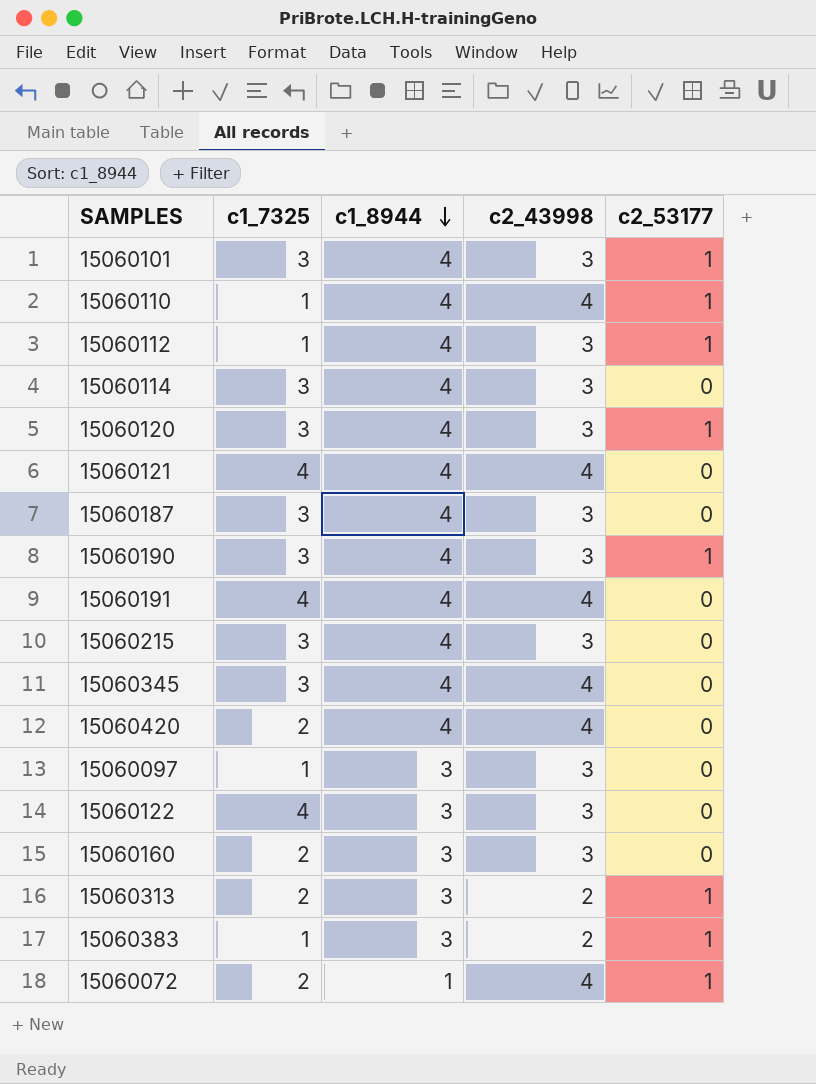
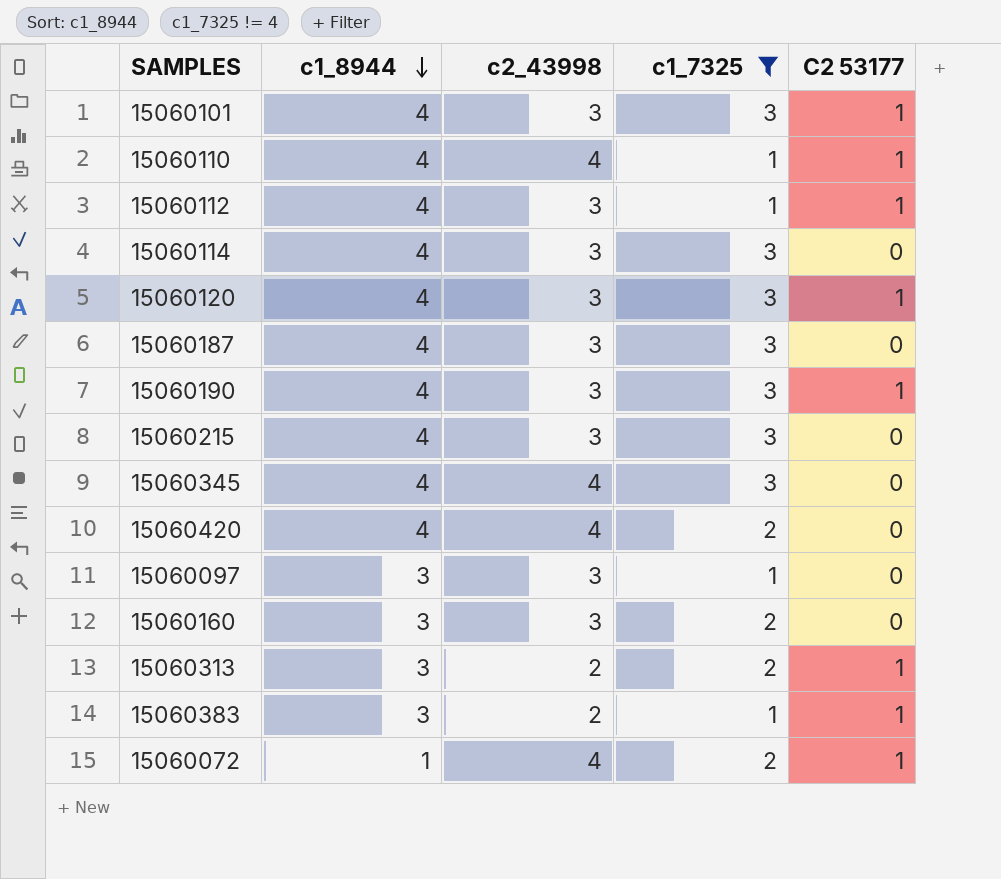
filter: none -> c1_7325 != 4
column c1_7325 | position: 2 -> 4
column name: c2_53177 -> C2 53177

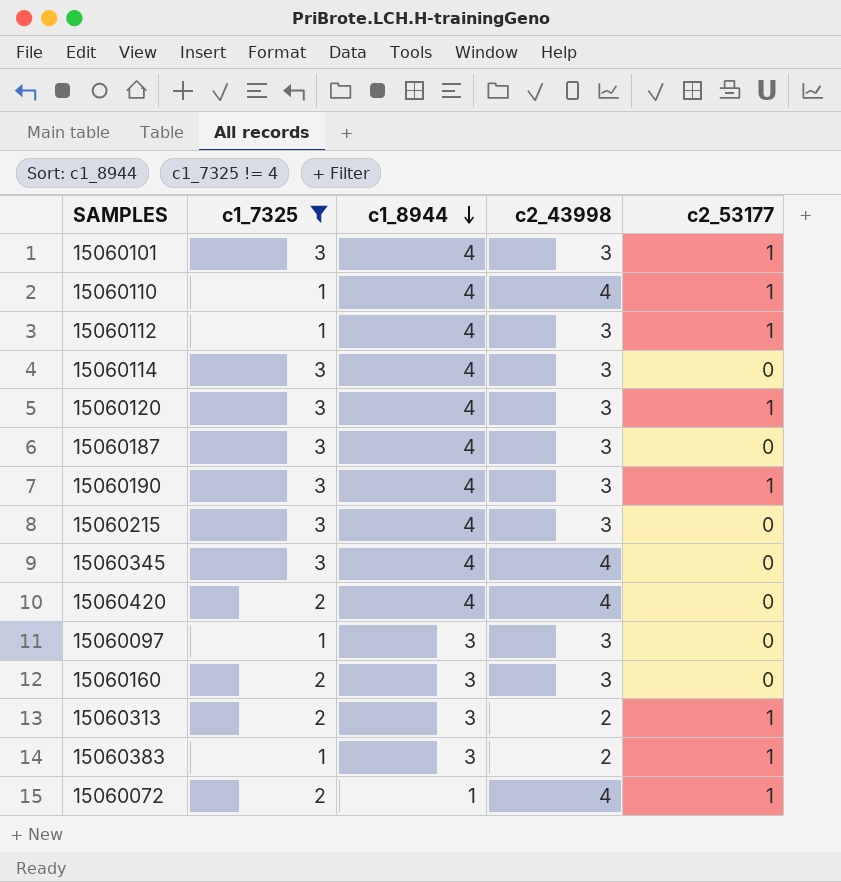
column c1_7325 | position: 4 -> 2
column name: C2 53177 -> c2_53177

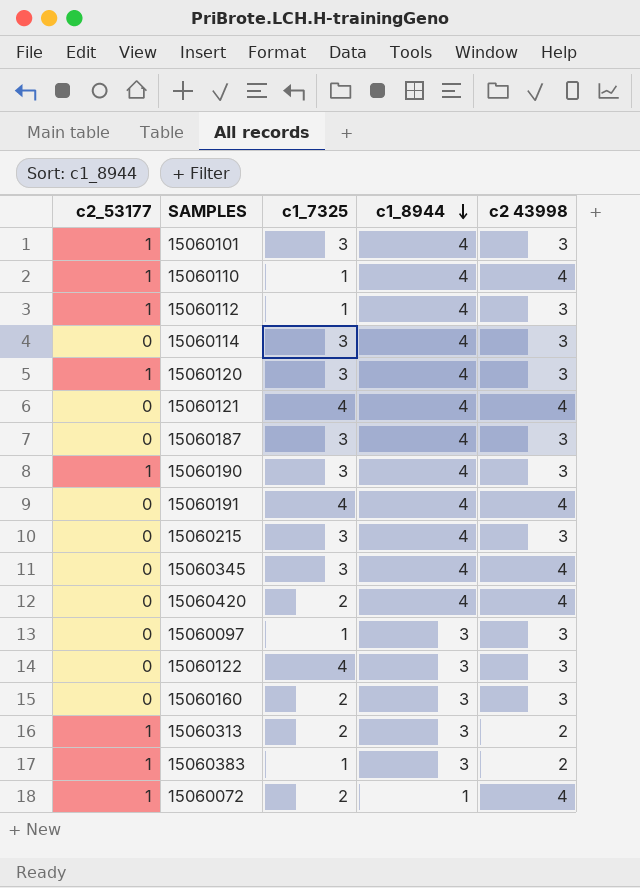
filter: c1_7325 != 4 -> none
column c2_53177 | position: 5 -> 1
column name: c2_43998 -> c2 43998

